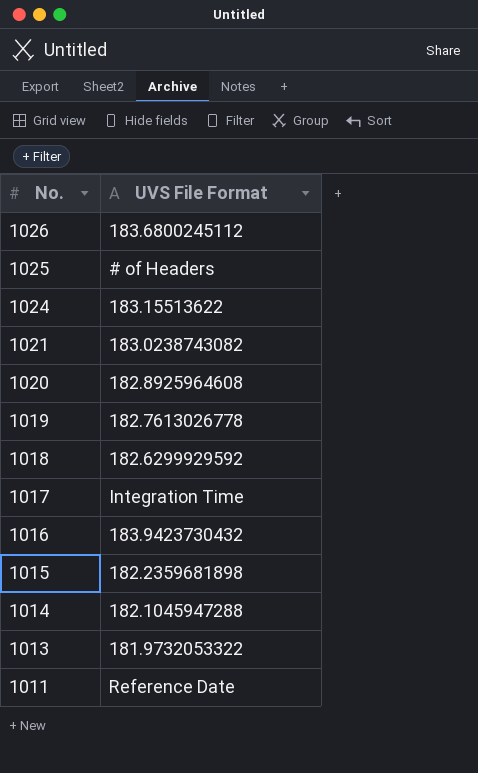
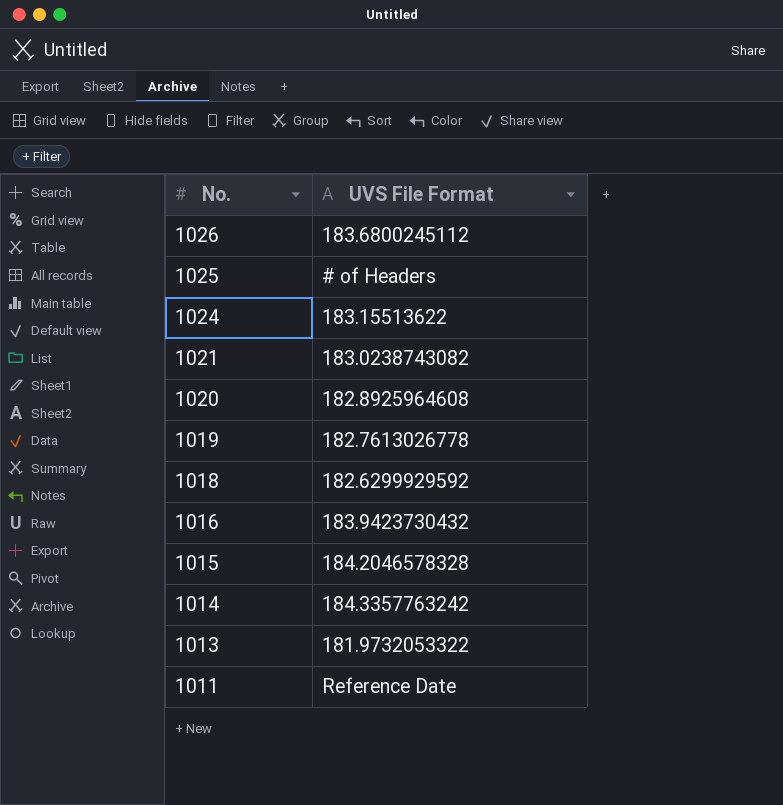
row 1017: Integration Time -> none
1015 | UVS File Format: 182.2359681898 -> 184.2046578328
1014 | UVS File Format: 182.1045947288 -> 184.3357763242

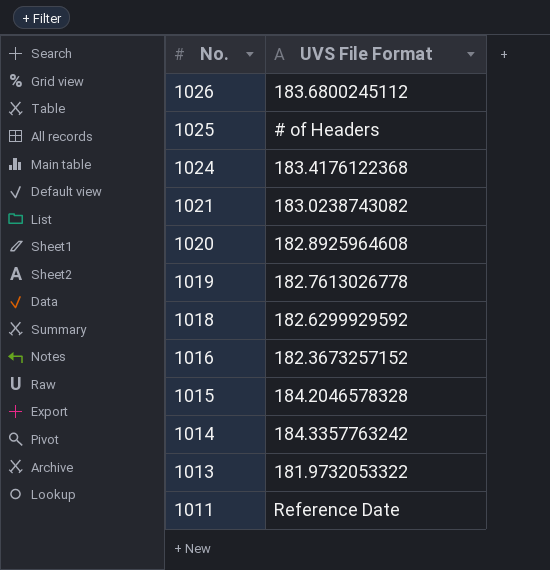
1024 | UVS File Format: 183.15513622 -> 183.4176122368
1016 | UVS File Format: 183.9423730432 -> 182.3673257152

